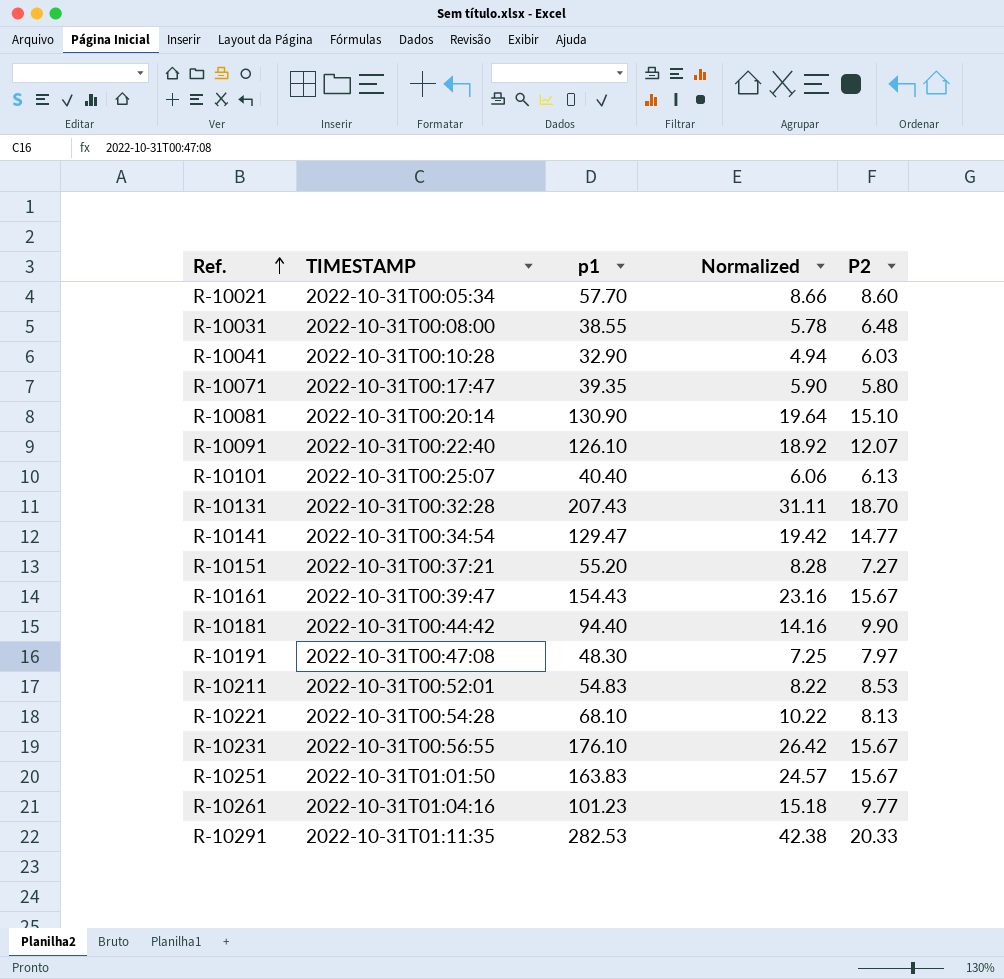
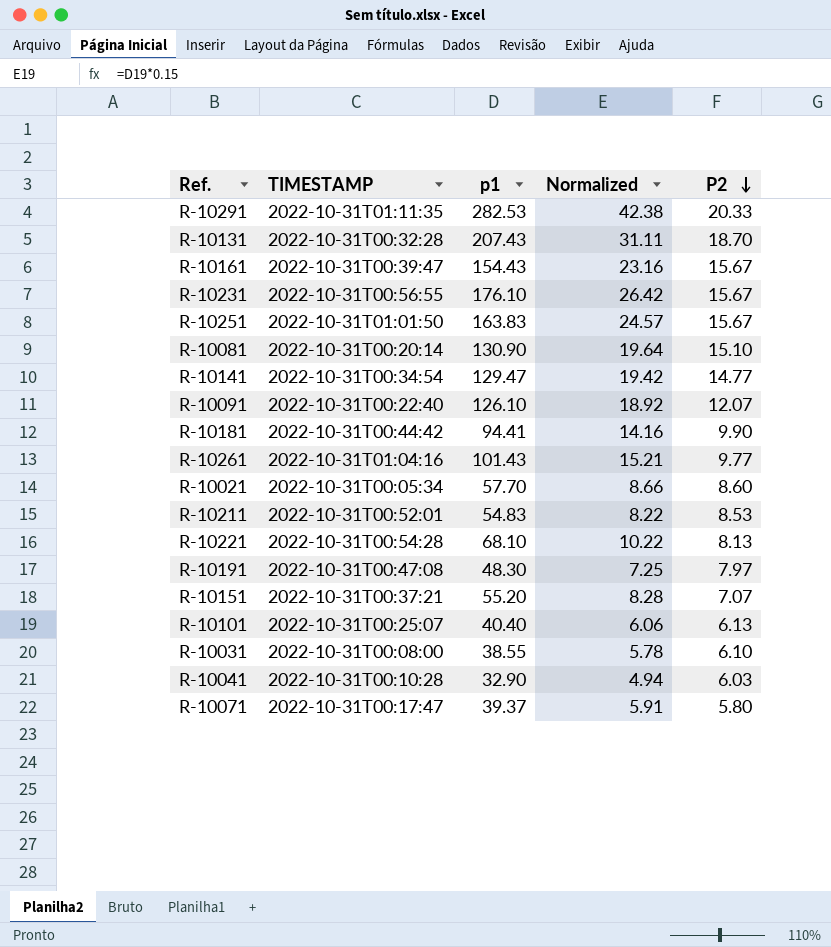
row order: Ref. ascending -> P2 descending
R-10181 | p1: 94.40 -> 94.41
R-10261 | p1: 101.23 -> 101.43
R-10261 | Normalized: 15.18 -> 15.21
R-10151 | P2: 7.27 -> 7.07
R-10031 | P2: 6.48 -> 6.10
R-10071 | p1: 39.35 -> 39.37
R-10071 | Normalized: 5.90 -> 5.91

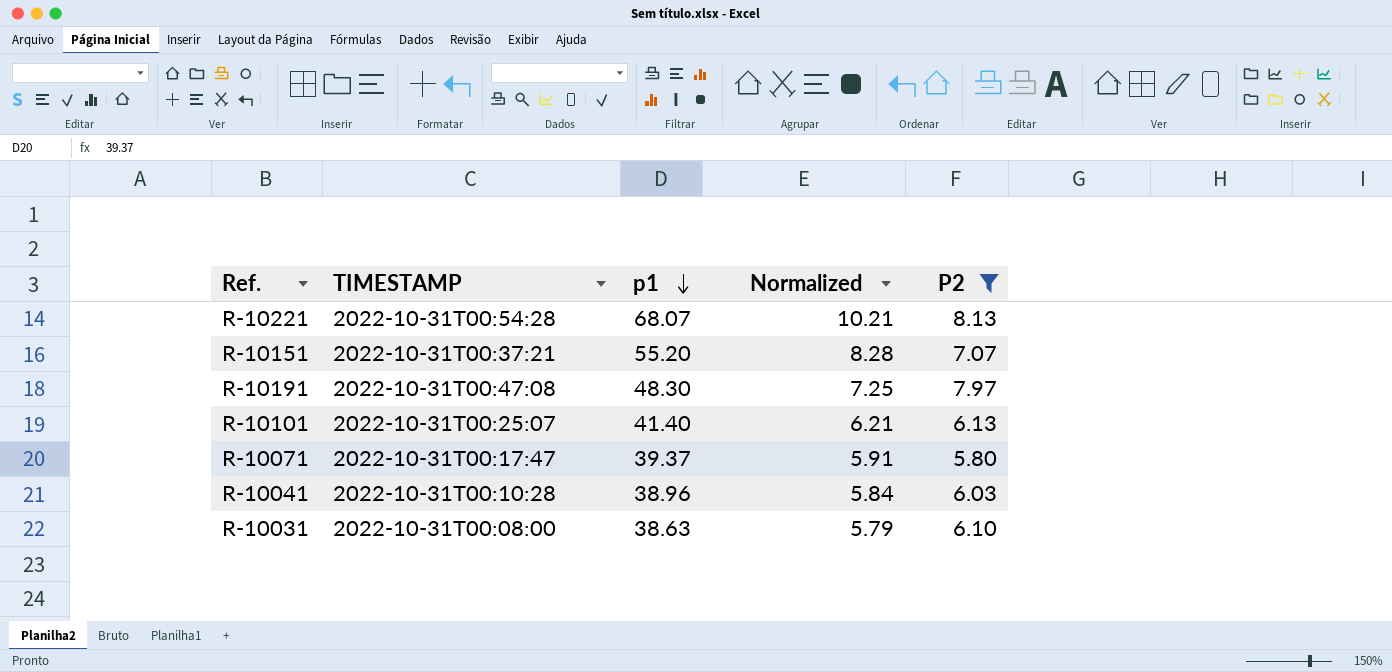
filter: none -> P2 <= 8.13
row order: P2 descending -> p1 descending
R-10221 | p1: 68.10 -> 68.07
R-10221 | Normalized: 10.22 -> 10.21
R-10101 | p1: 40.40 -> 41.40
R-10101 | Normalized: 6.06 -> 6.21
R-10041 | p1: 32.90 -> 38.96
R-10041 | Normalized: 4.94 -> 5.84
R-10031 | p1: 38.55 -> 38.63
R-10031 | Normalized: 5.78 -> 5.79

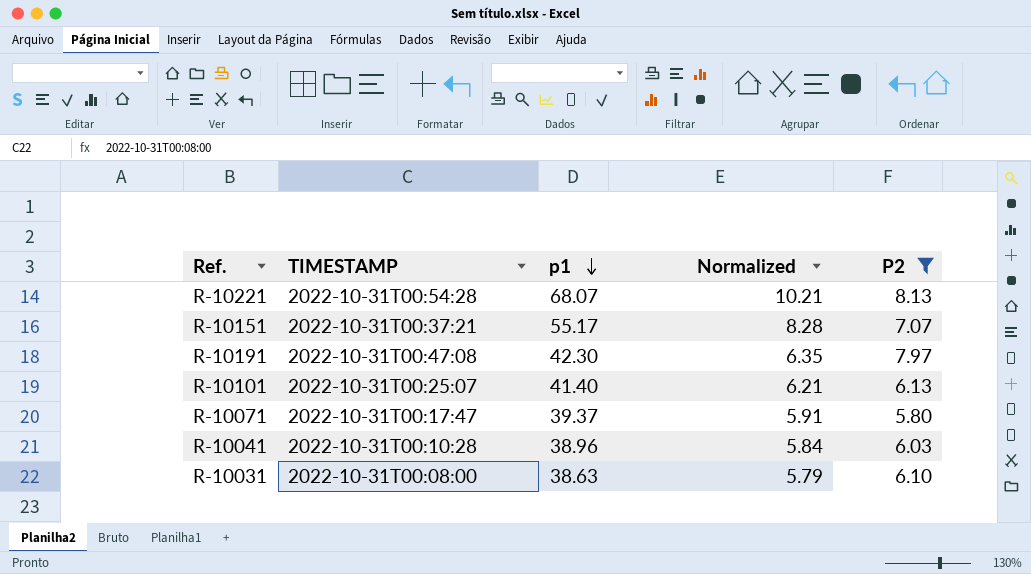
R-10151 | p1: 55.20 -> 55.17
R-10191 | p1: 48.30 -> 42.30
R-10191 | Normalized: 7.25 -> 6.35

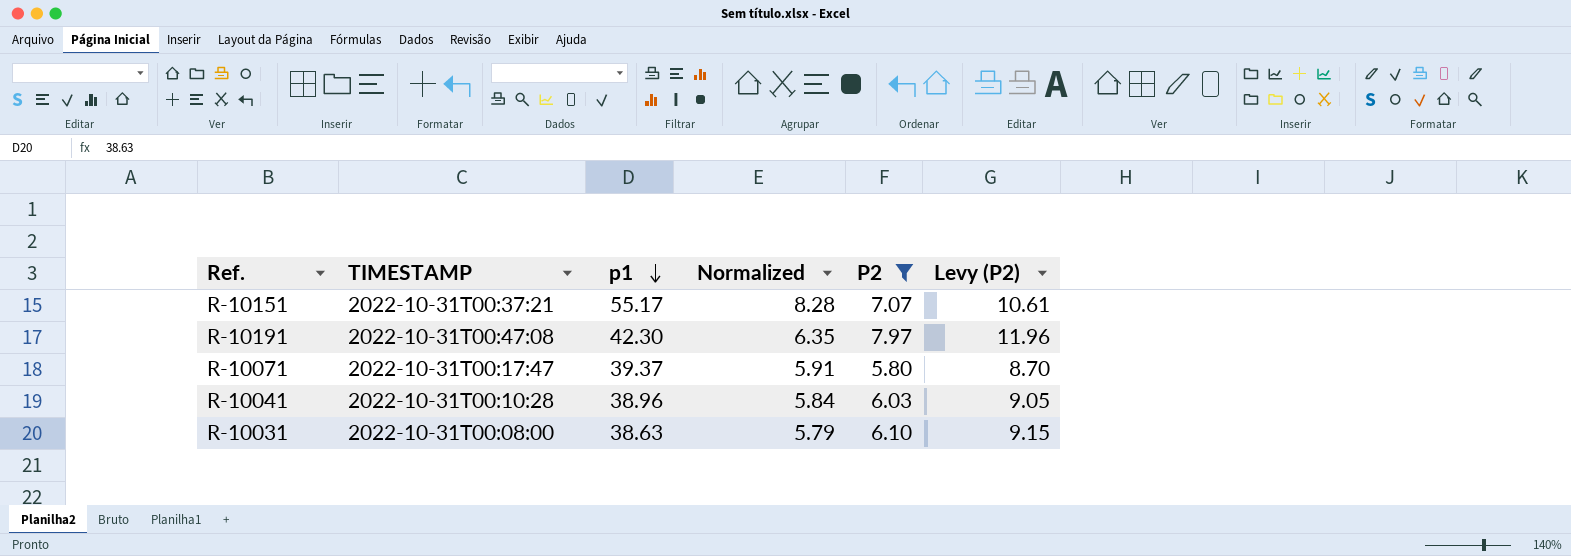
column Levy (P2) | formula: none -> [P2] * 1.5
row R-10221: 2022-10-31T00:54:28 | 68.07 | 10.21 | 8.13 -> none
row R-10101: 2022-10-31T00:25:07 | 41.40 | 6.21 | 6.13 -> none

